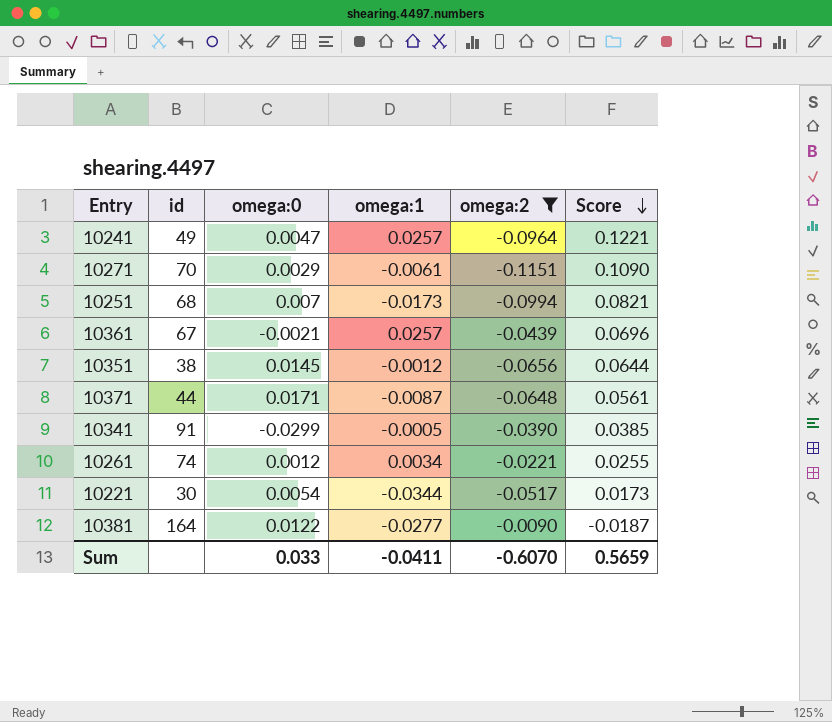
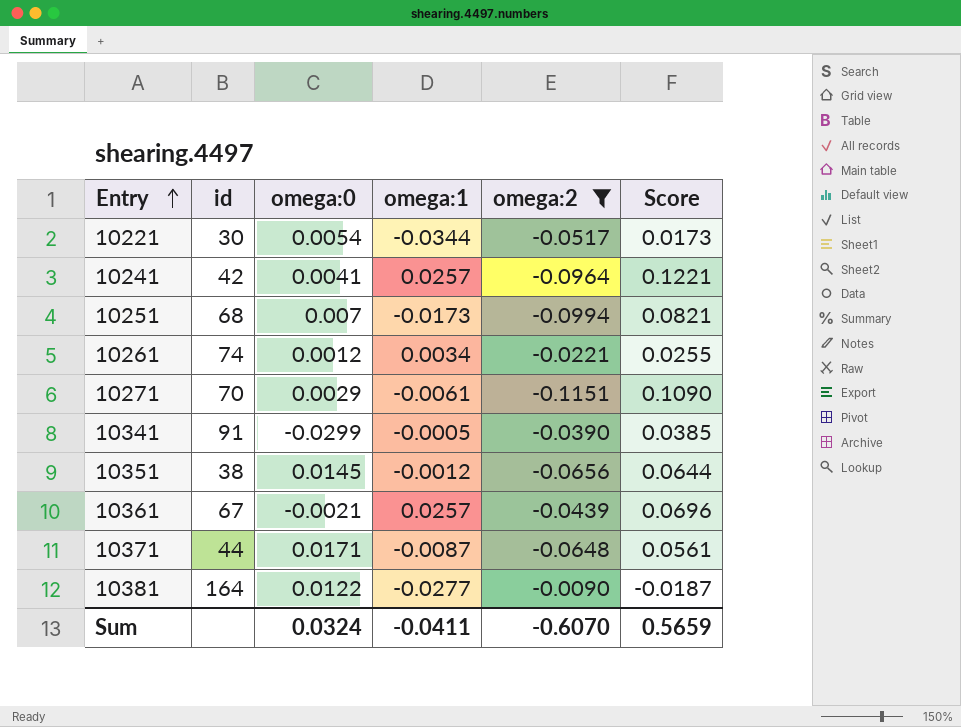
row order: Score descending -> Entry ascending
10241 | id: 49 -> 42
10241 | omega:0: 0.0047 -> 0.0041
Sum | omega:0: 0.033 -> 0.0324

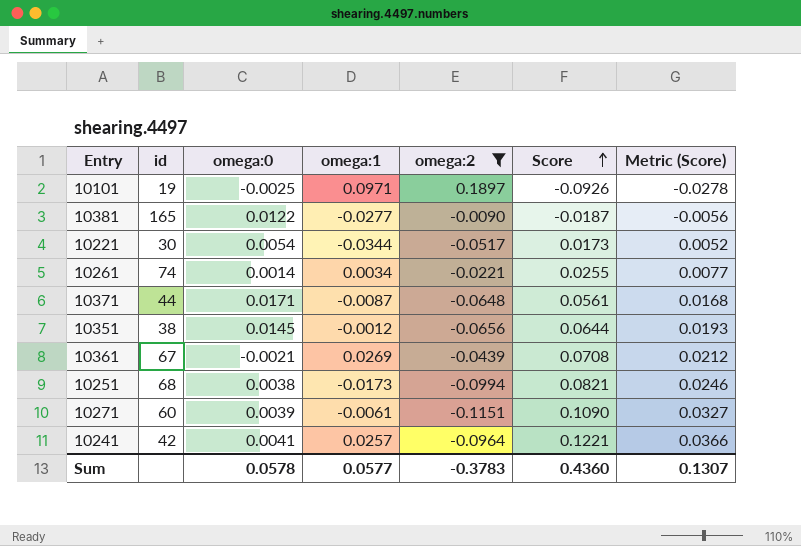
row order: Entry ascending -> Score ascending
column Metric (Score) | formula: none -> [Score] * 0.3
row 10341: 91 | -0.0299 | -0.0005 | -0.0390 | 0.0385 -> none
row 10101: none -> 19 | -0.0025 | 0.0971 | 0.1897 | -0.0926 | -0.0278
10381 | id: 164 -> 165
10261 | omega:0: 0.0012 -> 0.0014
10361 | omega:1: 0.0257 -> 0.0269
10361 | Score: 0.0696 -> 0.0708
10251 | omega:0: 0.007 -> 0.0038
10271 | id: 70 -> 60
10271 | omega:0: 0.0029 -> 0.0039
Sum | omega:0: 0.0324 -> 0.0578
Sum | omega:1: -0.0411 -> 0.0577
Sum | omega:2: -0.6070 -> -0.3783
Sum | Score: 0.5659 -> 0.4360

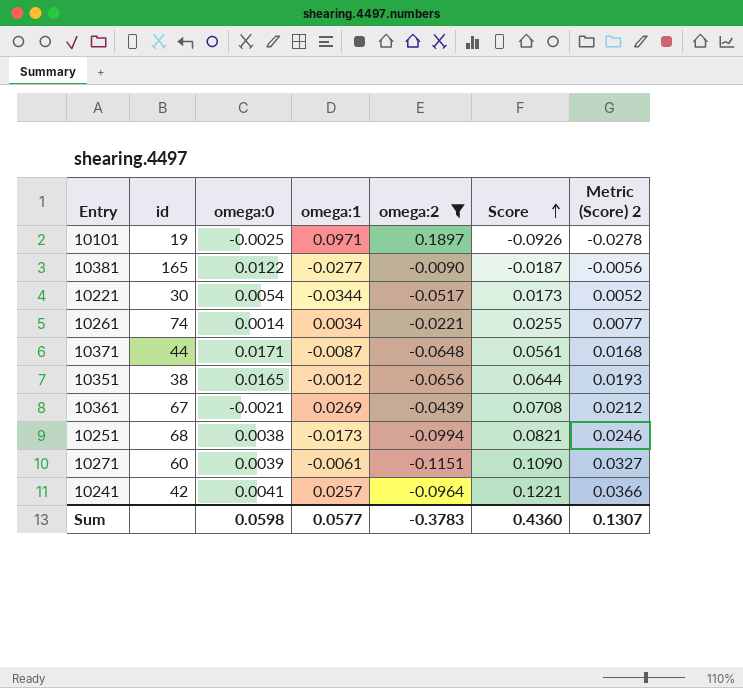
column name: Metric (Score) -> Metric (Score) 2
10351 | omega:0: 0.0145 -> 0.0165
Sum | omega:0: 0.0578 -> 0.0598

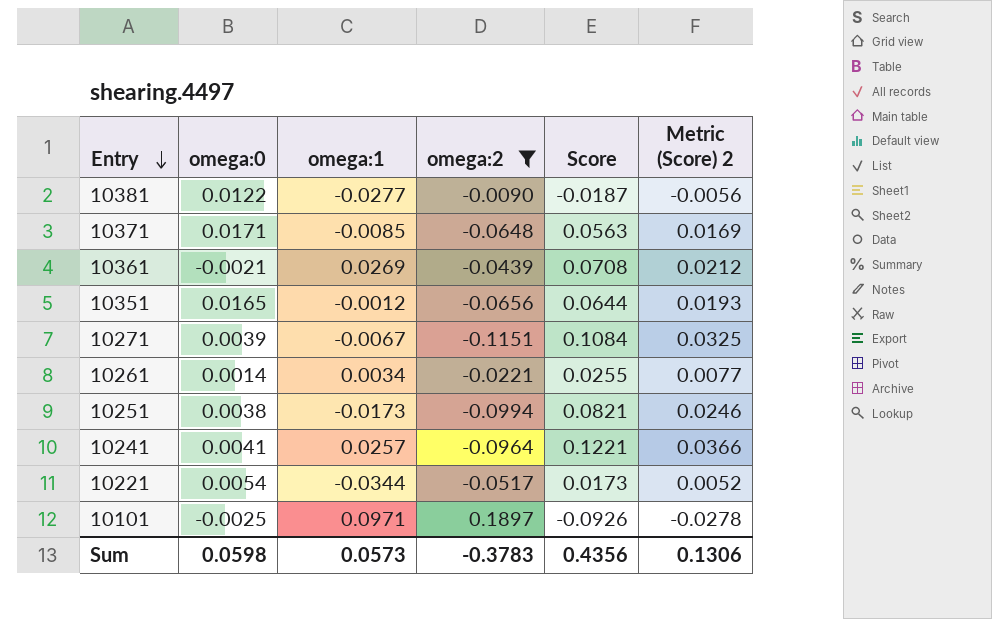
row order: Score ascending -> Entry descending
column id | position: 2 -> none
10371 | omega:1: -0.0087 -> -0.0085
10371 | Score: 0.0561 -> 0.0563
10371 | Metric (Score) 2: 0.0168 -> 0.0169
10271 | omega:1: -0.0061 -> -0.0067
10271 | Score: 0.1090 -> 0.1084
10271 | Metric (Score) 2: 0.0327 -> 0.0325
Sum | omega:1: 0.0577 -> 0.0573
Sum | Score: 0.4360 -> 0.4356
Sum | Metric (Score) 2: 0.1307 -> 0.1306

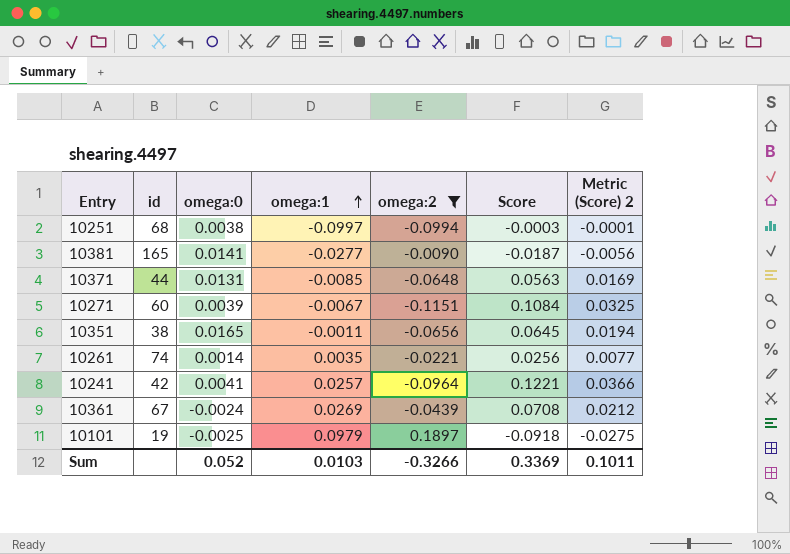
row order: Entry descending -> omega:1 ascending
column id | position: none -> 2
row 10221: 0.0054 | -0.0344 | -0.0517 | 0.0173 | 0.0052 -> none
10251 | omega:1: -0.0173 -> -0.0997
10251 | Score: 0.0821 -> -0.0003
10251 | Metric (Score) 2: 0.0246 -> -0.0001
10381 | omega:0: 0.0122 -> 0.0141
10371 | omega:0: 0.0171 -> 0.0131
10351 | omega:1: -0.0012 -> -0.0011
10351 | Score: 0.0644 -> 0.0645
10351 | Metric (Score) 2: 0.0193 -> 0.0194
10261 | omega:1: 0.0034 -> 0.0035
10261 | Score: 0.0255 -> 0.0256
10361 | omega:0: -0.0021 -> -0.0024
10101 | omega:1: 0.0971 -> 0.0979
10101 | Score: -0.0926 -> -0.0918
10101 | Metric (Score) 2: -0.0278 -> -0.0275
Sum | omega:0: 0.0598 -> 0.052
Sum | omega:1: 0.0573 -> 0.0103
Sum | omega:2: -0.3783 -> -0.3266
Sum | Score: 0.4356 -> 0.3369
Sum | Metric (Score) 2: 0.1306 -> 0.1011

